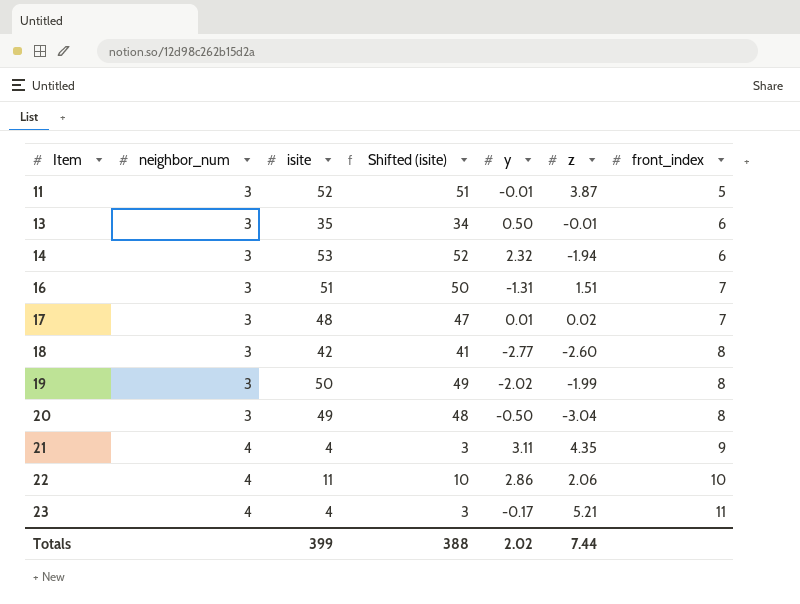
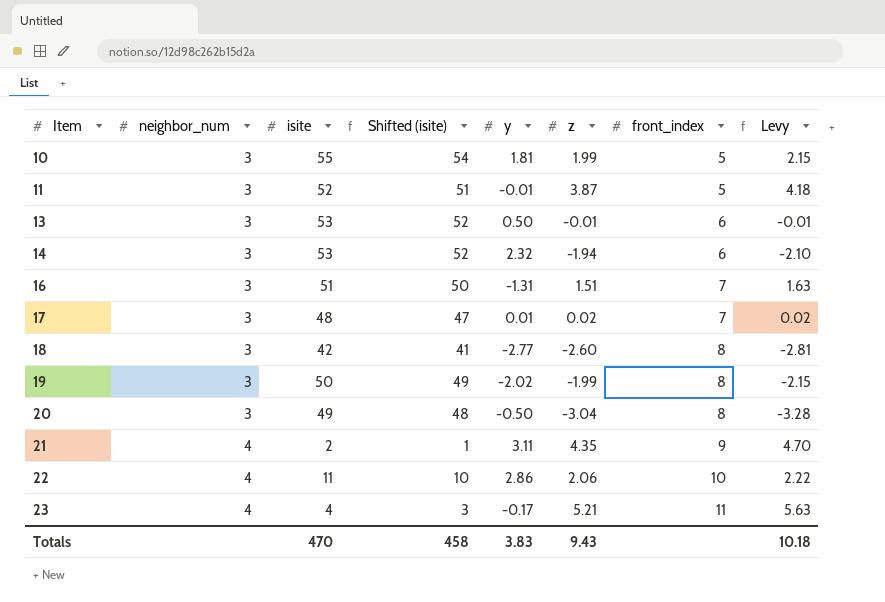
column Levy | formula: none -> [z] * 1.08
row 10: none -> 3 | 55 | 54 | 1.81 | 1.99 | 5 | 2.15
13 | isite: 35 -> 53
13 | Shifted (isite): 34 -> 52
21 | isite: 4 -> 2
21 | Shifted (isite): 3 -> 1
Totals | isite: 399 -> 470
Totals | Shifted (isite): 388 -> 458
Totals | y: 2.02 -> 3.83
Totals | z: 7.44 -> 9.43

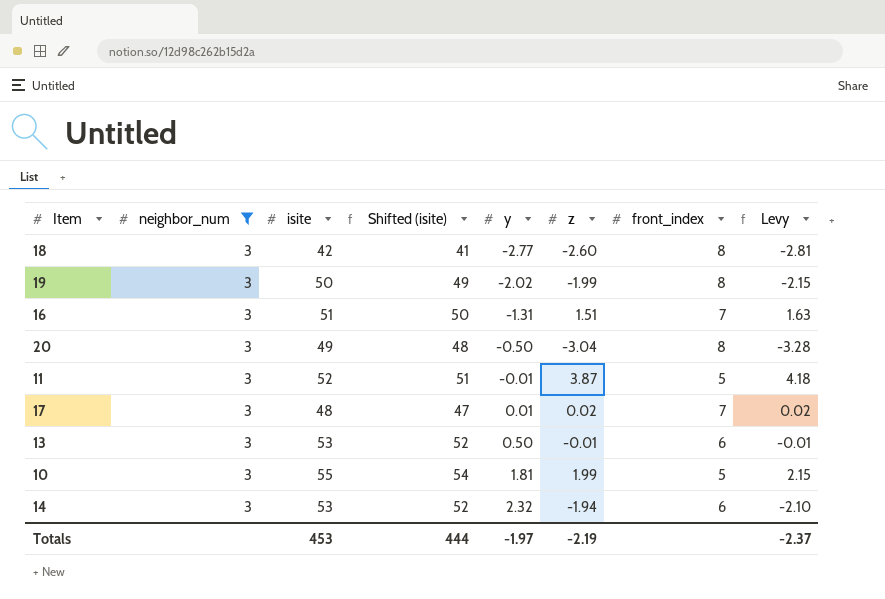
filter: none -> neighbor_num = 3
row order: Item ascending -> y ascending
Totals | isite: 470 -> 453
Totals | Shifted (isite): 458 -> 444
Totals | y: 3.83 -> -1.97
Totals | z: 9.43 -> -2.19
Totals | Levy: 10.18 -> -2.37

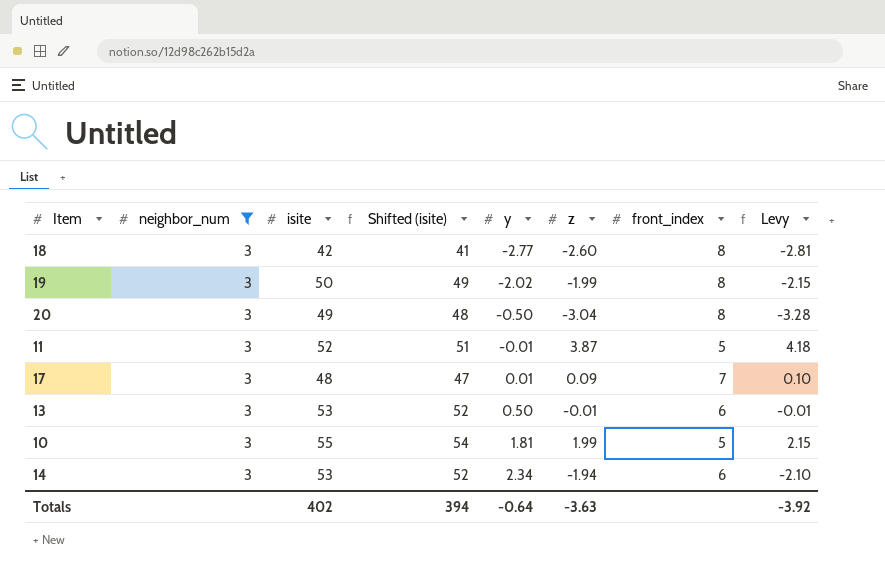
row 16: 3 | 51 | 50 | -1.31 | 1.51 | 7 | 1.63 -> none
17 | z: 0.02 -> 0.09
17 | Levy: 0.02 -> 0.10
14 | y: 2.32 -> 2.34
Totals | isite: 453 -> 402
Totals | Shifted (isite): 444 -> 394
Totals | y: -1.97 -> -0.64
Totals | z: -2.19 -> -3.63
Totals | Levy: -2.37 -> -3.92

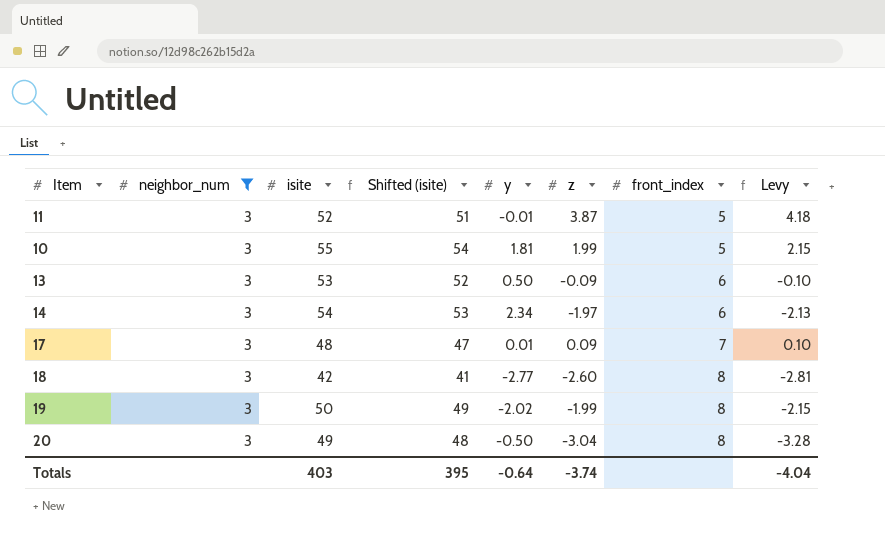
row order: y ascending -> front_index ascending
13 | z: -0.01 -> -0.09
13 | Levy: -0.01 -> -0.10
14 | isite: 53 -> 54
14 | Shifted (isite): 52 -> 53
14 | z: -1.94 -> -1.97
14 | Levy: -2.10 -> -2.13
Totals | isite: 402 -> 403
Totals | Shifted (isite): 394 -> 395
Totals | z: -3.63 -> -3.74
Totals | Levy: -3.92 -> -4.04

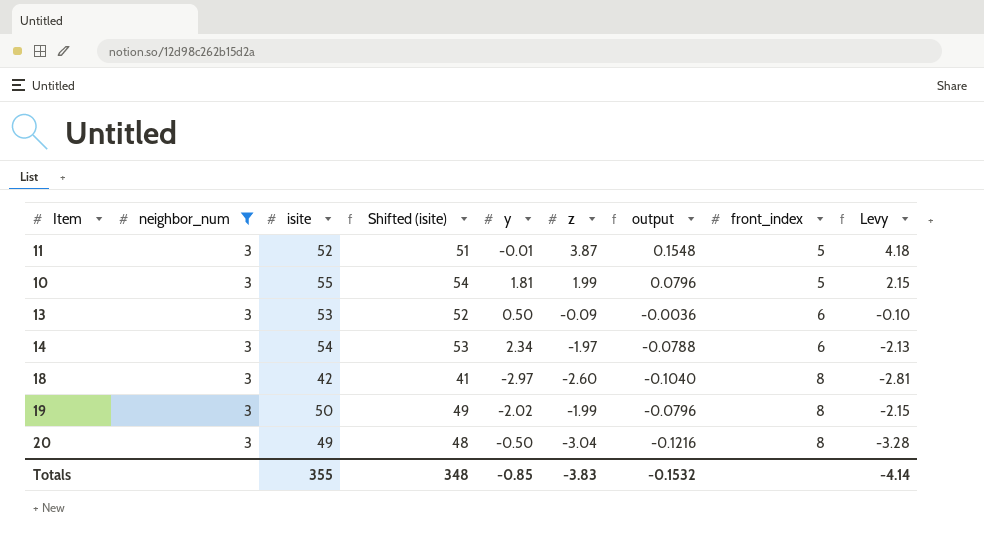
column output | formula: none -> [z] * 0.04
row 17: 3 | 48 | 47 | 0.01 | 0.09 | 7 | 0.10 -> none
18 | y: -2.77 -> -2.97
Totals | isite: 403 -> 355
Totals | Shifted (isite): 395 -> 348
Totals | y: -0.64 -> -0.85
Totals | z: -3.74 -> -3.83
Totals | Levy: -4.04 -> -4.14

